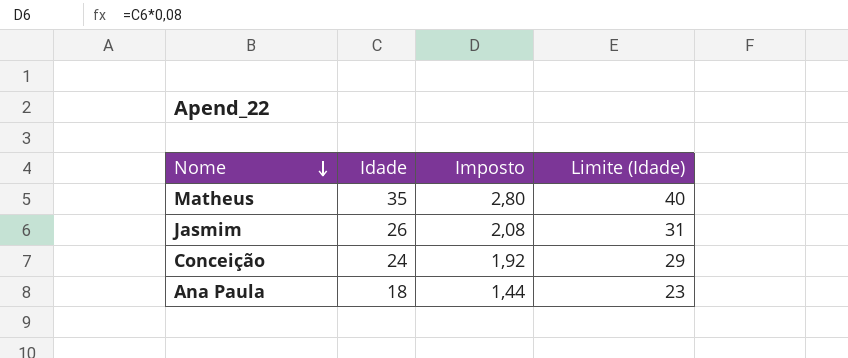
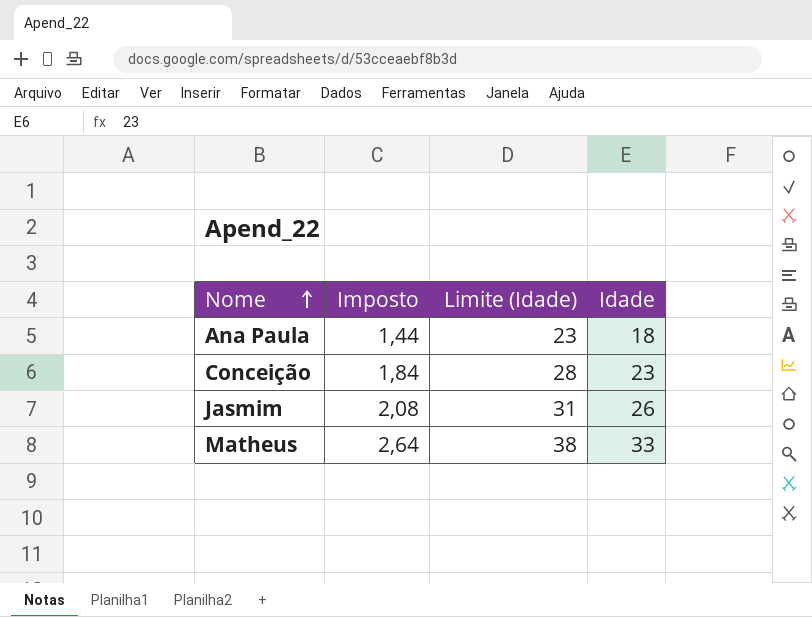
row order: Nome descending -> Nome ascending
column Idade | position: 2 -> 4
Conceição | Imposto: 1,92 -> 1,84
Conceição | Limite (Idade): 29 -> 28
Conceição | Idade: 24 -> 23
Matheus | Imposto: 2,80 -> 2,64
Matheus | Limite (Idade): 40 -> 38
Matheus | Idade: 35 -> 33

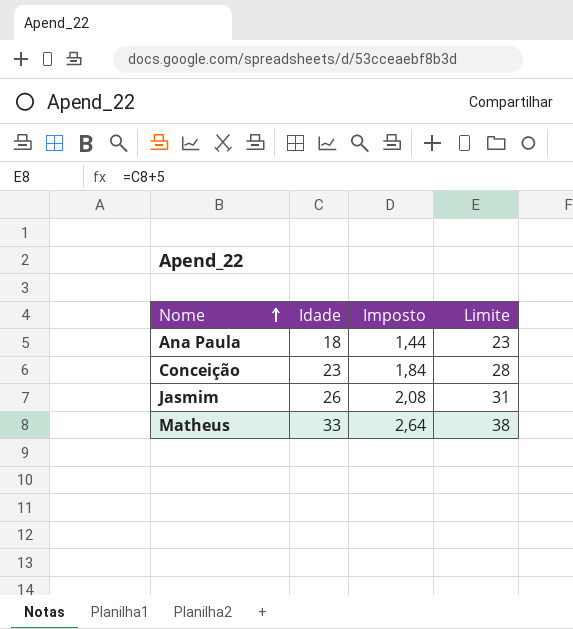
column Idade | position: 4 -> 2
column name: Limite (Idade) -> Limite

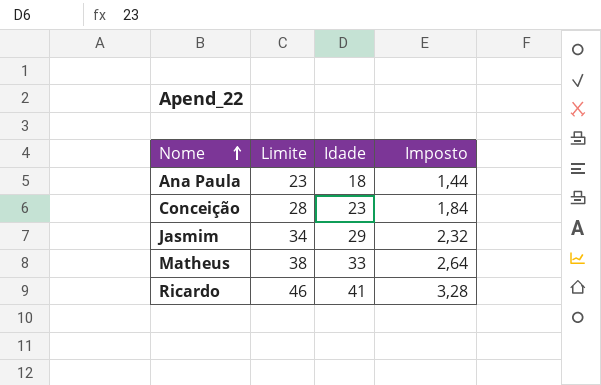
column Limite | position: 4 -> 2
Jasmim | Limite: 31 -> 34
Jasmim | Idade: 26 -> 29
Jasmim | Imposto: 2,08 -> 2,32
row Ricardo: none -> 46 | 41 | 3,28

